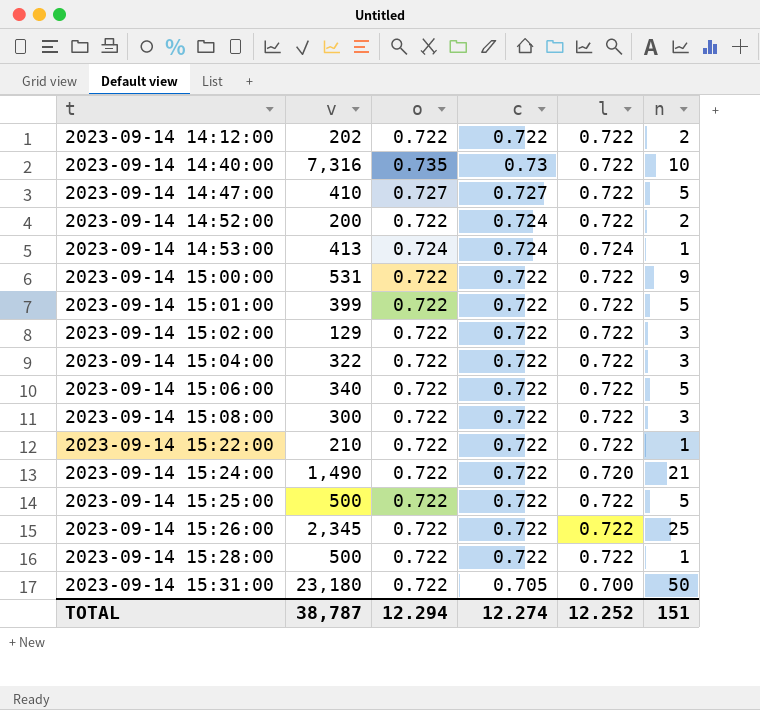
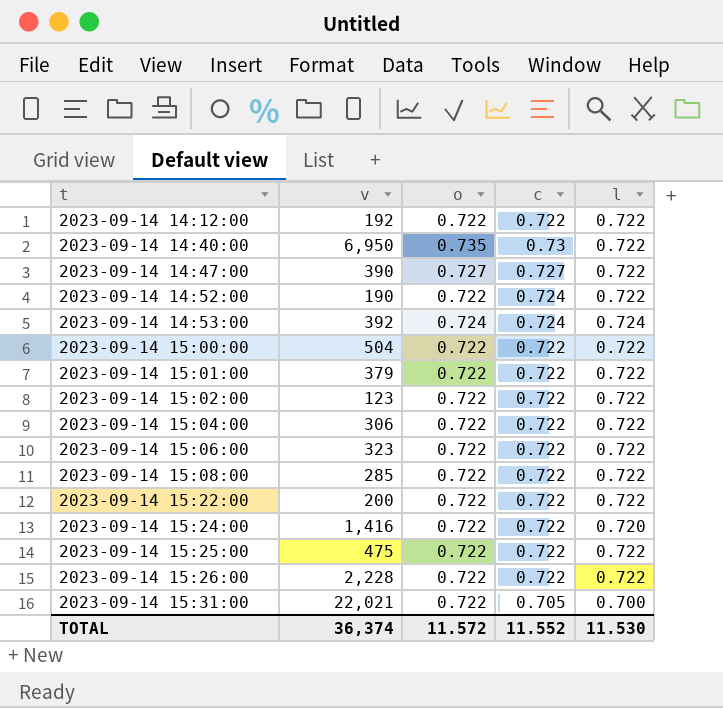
column n | position: 6 -> none
row 2023-09-14 15:28:00: 500 | 0.722 | 0.722 | 0.722 | 1 -> none
2023-09-14 14:12:00 | v: 202 -> 192
2023-09-14 14:40:00 | v: 7,316 -> 6,950
2023-09-14 14:47:00 | v: 410 -> 390
2023-09-14 14:52:00 | v: 200 -> 190
2023-09-14 14:53:00 | v: 413 -> 392
2023-09-14 15:00:00 | v: 531 -> 504
2023-09-14 15:01:00 | v: 399 -> 379
2023-09-14 15:02:00 | v: 129 -> 123
2023-09-14 15:04:00 | v: 322 -> 306
2023-09-14 15:06:00 | v: 340 -> 323
2023-09-14 15:08:00 | v: 300 -> 285
2023-09-14 15:22:00 | v: 210 -> 200
2023-09-14 15:24:00 | v: 1,490 -> 1,416
2023-09-14 15:25:00 | v: 500 -> 475
2023-09-14 15:26:00 | v: 2,345 -> 2,228
2023-09-14 15:31:00 | v: 23,180 -> 22,021
TOTAL | v: 38,787 -> 36,374
TOTAL | o: 12.294 -> 11.572
TOTAL | c: 12.274 -> 11.552
TOTAL | l: 12.252 -> 11.530

